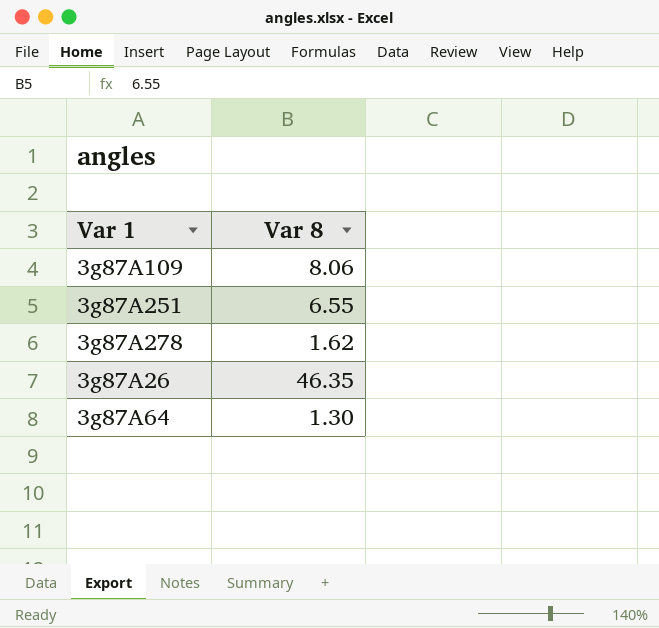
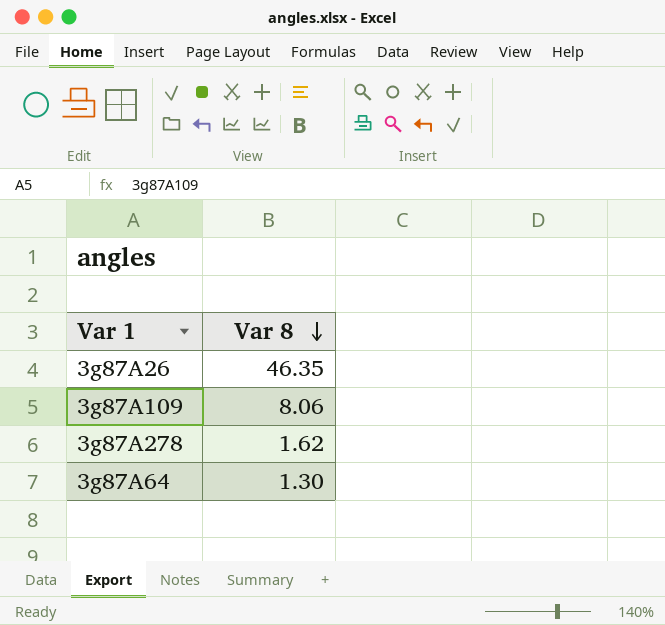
row order: none -> Var 8 descending
row 3g87A251: 6.55 -> none

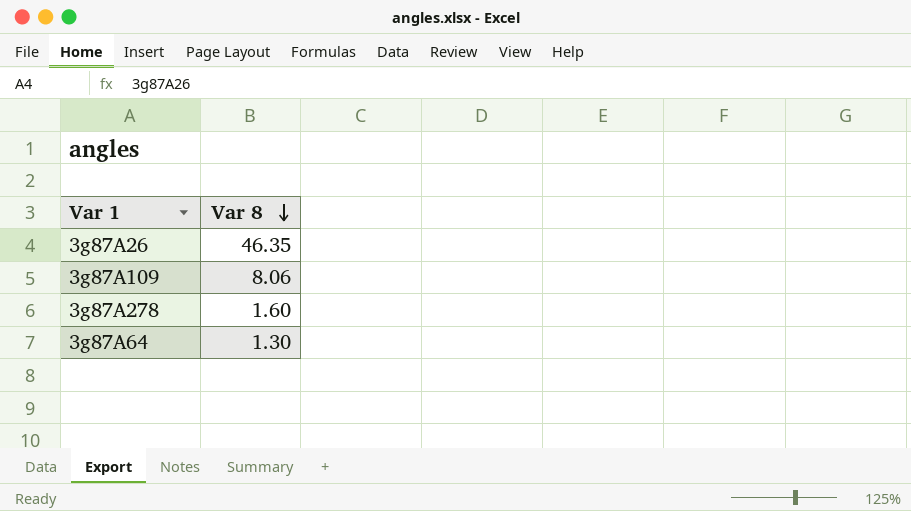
3g87A278 | Var 8: 1.62 -> 1.60

